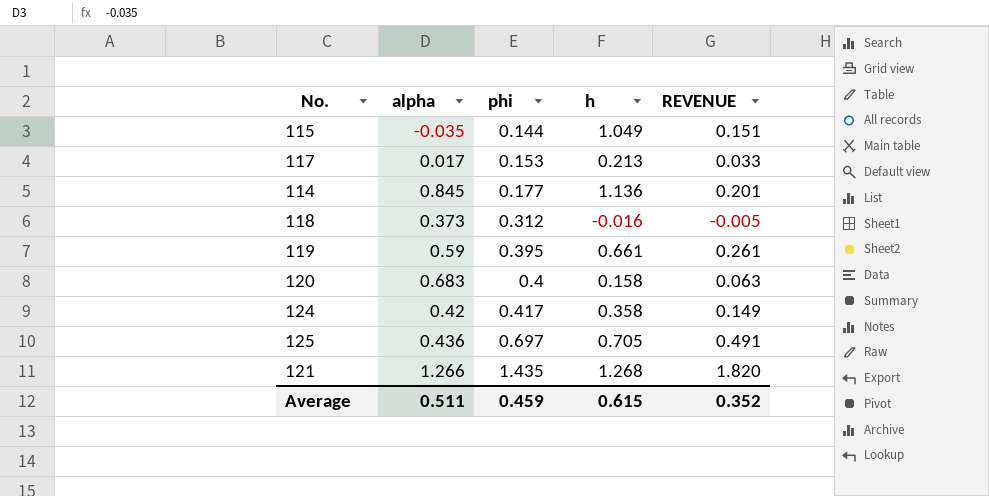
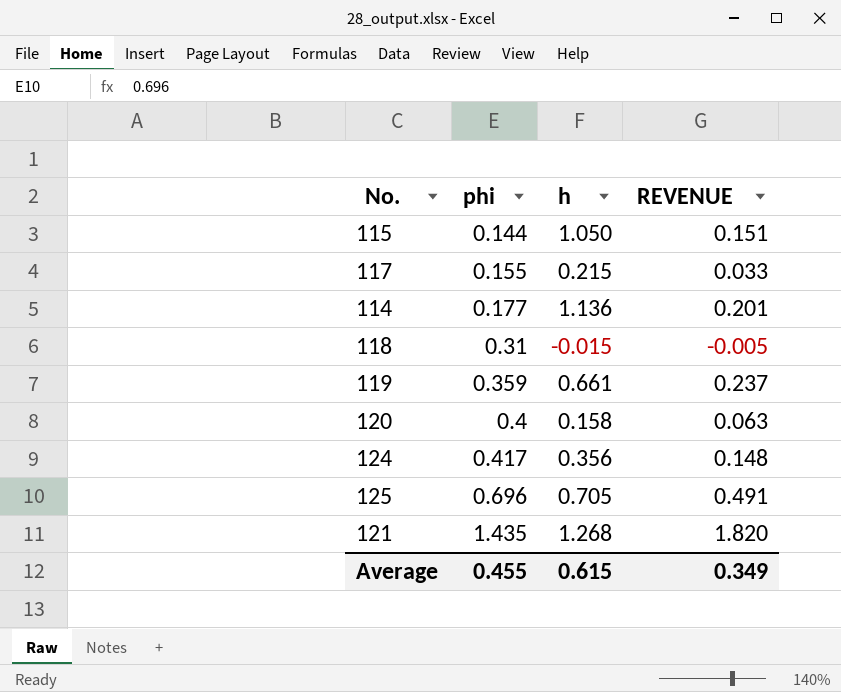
column alpha | position: 2 -> none
115 | h: 1.049 -> 1.050
117 | phi: 0.153 -> 0.155
117 | h: 0.213 -> 0.215
118 | phi: 0.312 -> 0.31
118 | h: -0.016 -> -0.015
119 | phi: 0.395 -> 0.359
119 | REVENUE: 0.261 -> 0.237
124 | h: 0.358 -> 0.356
124 | REVENUE: 0.149 -> 0.148
125 | phi: 0.697 -> 0.696
Average | phi: 0.459 -> 0.455
Average | REVENUE: 0.352 -> 0.349

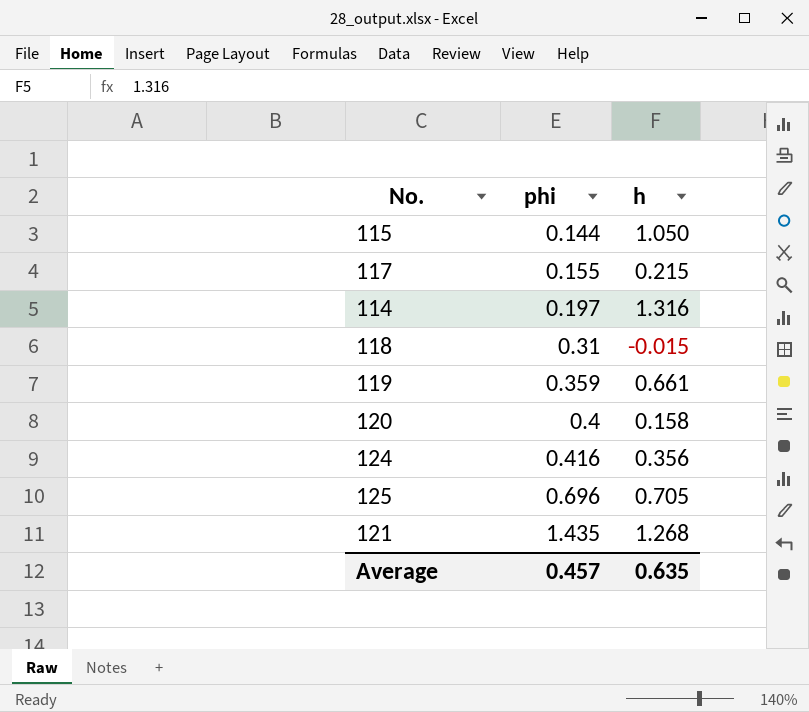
column REVENUE | formula: [phi] * [h] -> none
114 | phi: 0.177 -> 0.197
114 | h: 1.136 -> 1.316
124 | phi: 0.417 -> 0.416
Average | phi: 0.455 -> 0.457
Average | h: 0.615 -> 0.635

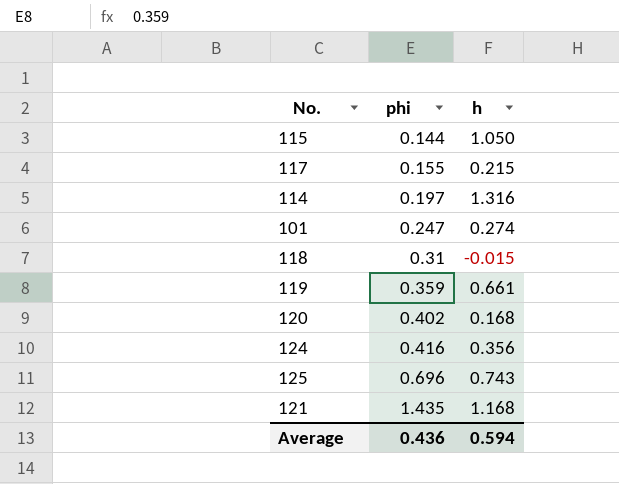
row 101: none -> 0.247 | 0.274
120 | phi: 0.4 -> 0.402
120 | h: 0.158 -> 0.168
125 | h: 0.705 -> 0.743
121 | h: 1.268 -> 1.168
Average | phi: 0.457 -> 0.436
Average | h: 0.635 -> 0.594

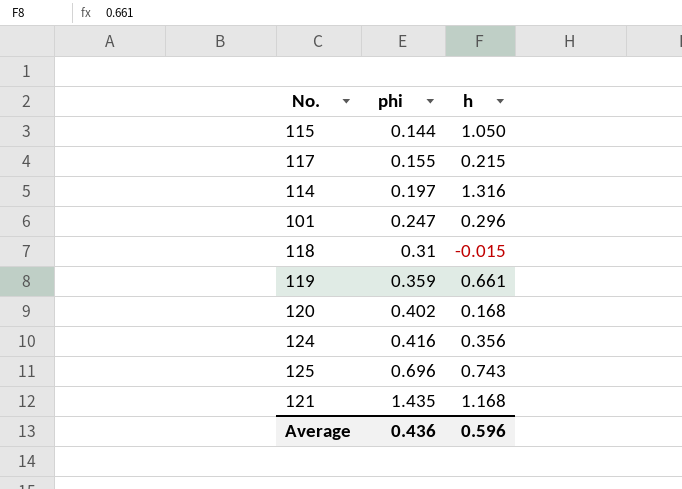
101 | h: 0.274 -> 0.296
Average | h: 0.594 -> 0.596

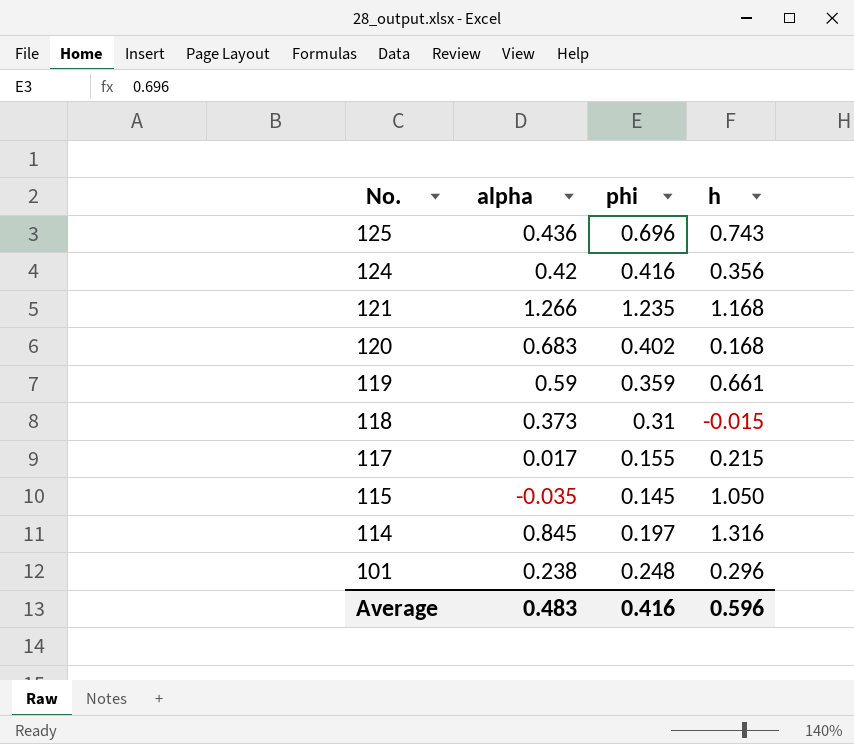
row order: phi ascending -> No. descending
column alpha | position: none -> 2
121 | phi: 1.435 -> 1.235
115 | phi: 0.144 -> 0.145
101 | phi: 0.247 -> 0.248
Average | phi: 0.436 -> 0.416

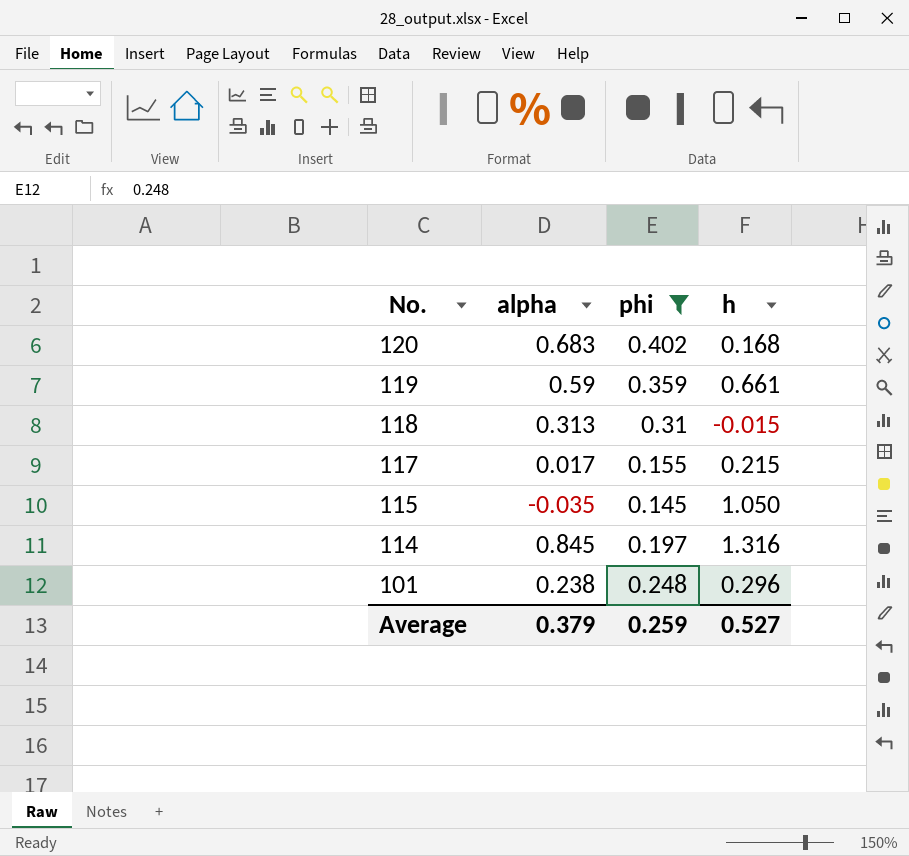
filter: none -> phi <= 0.402
118 | alpha: 0.373 -> 0.313
Average | alpha: 0.483 -> 0.379
Average | phi: 0.416 -> 0.259
Average | h: 0.596 -> 0.527

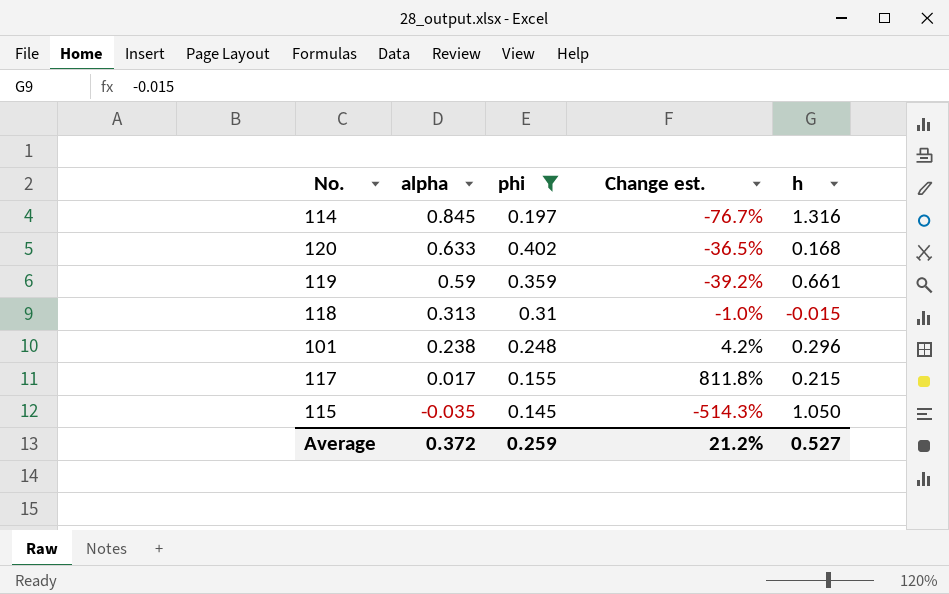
row order: No. descending -> alpha descending
column Change est. | formula: none -> ([phi] - [alpha]) / [alpha]
120 | alpha: 0.683 -> 0.633
Average | alpha: 0.379 -> 0.372

